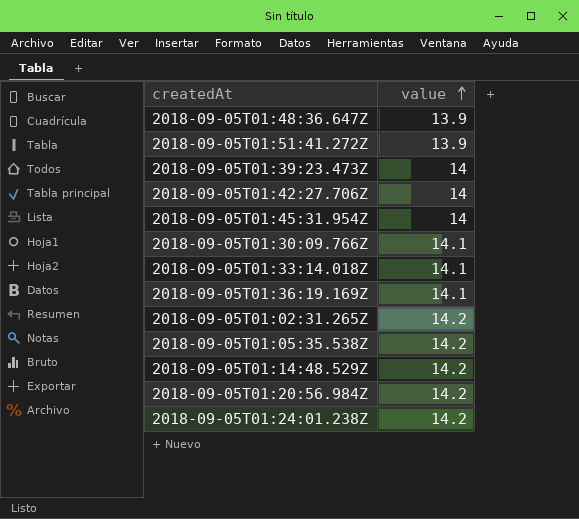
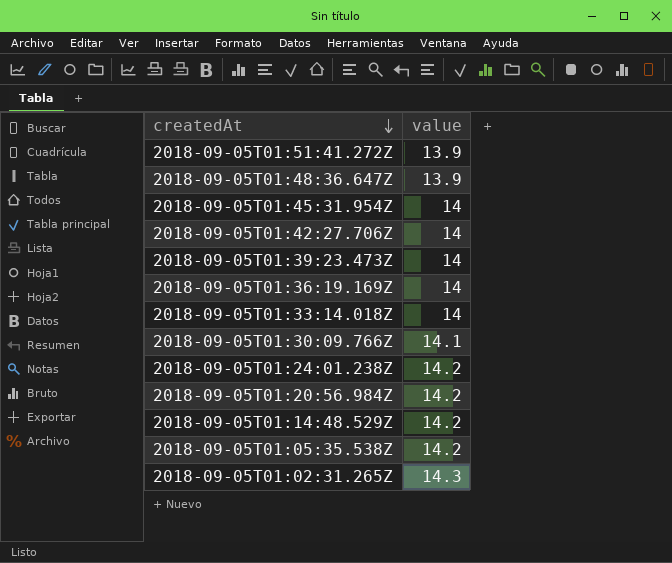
row order: value ascending -> createdAt descending
2018-09-05T01:36:19.169Z | value: 14.1 -> 14
2018-09-05T01:33:14.018Z | value: 14.1 -> 14
2018-09-05T01:02:31.265Z | value: 14.2 -> 14.3

